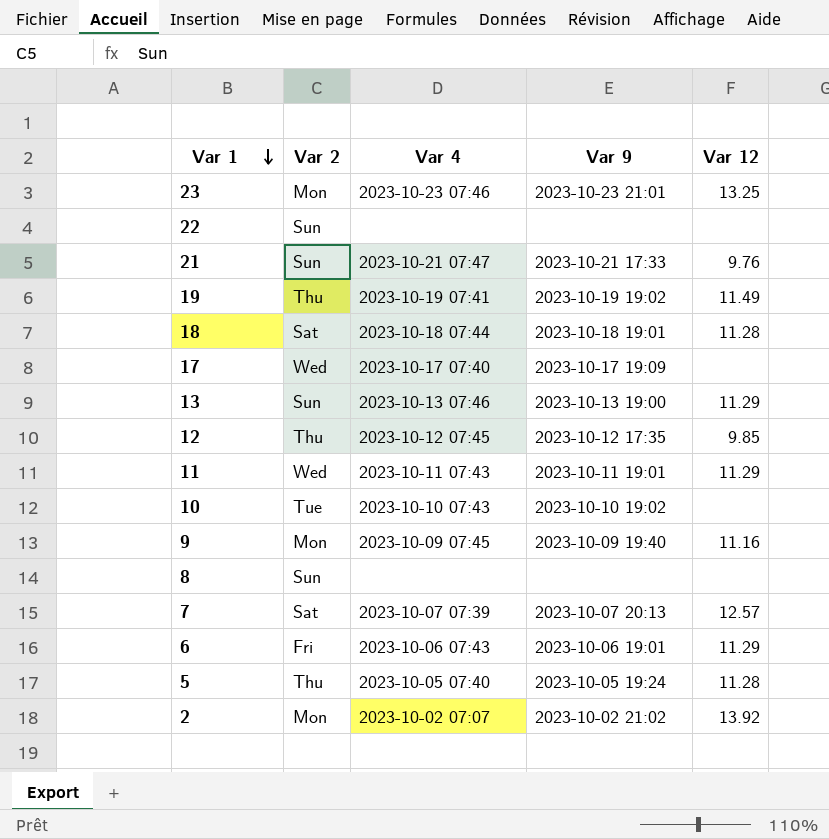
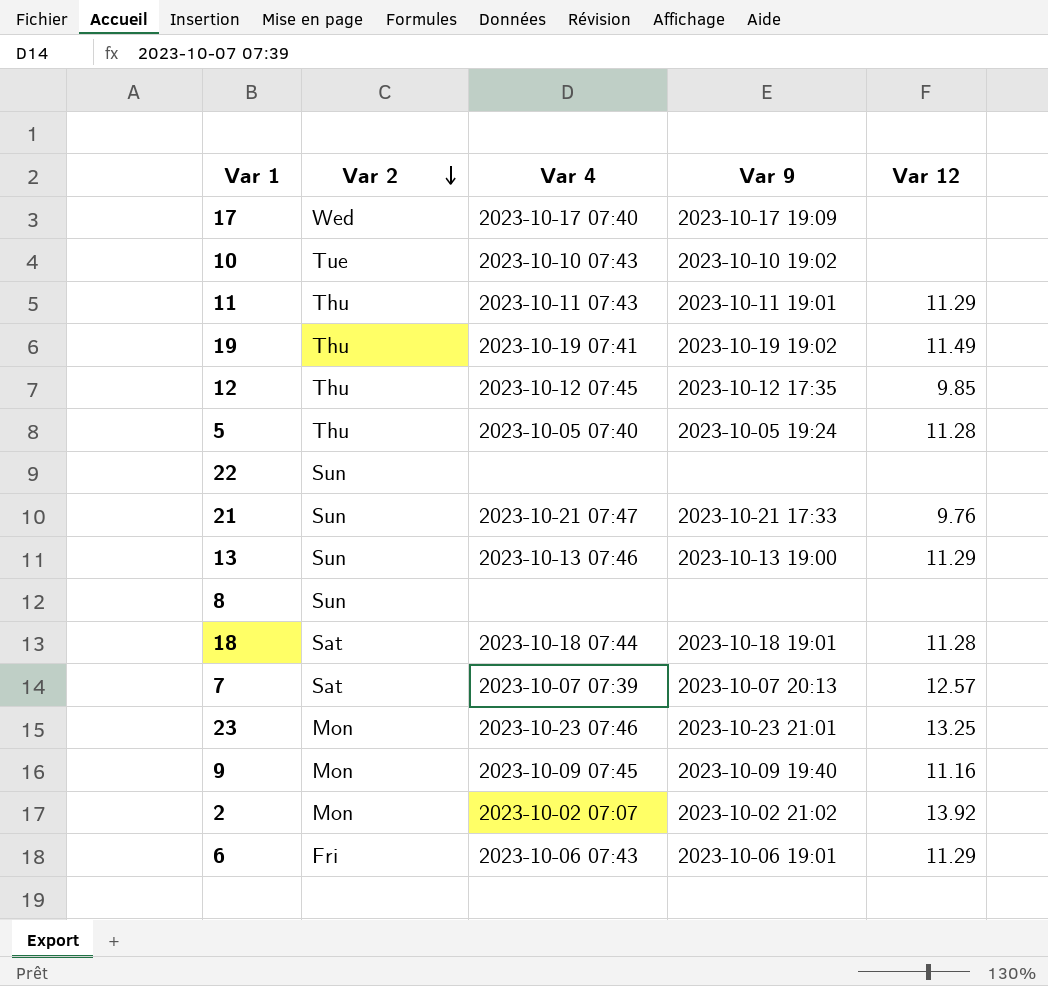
row order: Var 1 descending -> Var 2 descending
11 | Var 2: Wed -> Thu

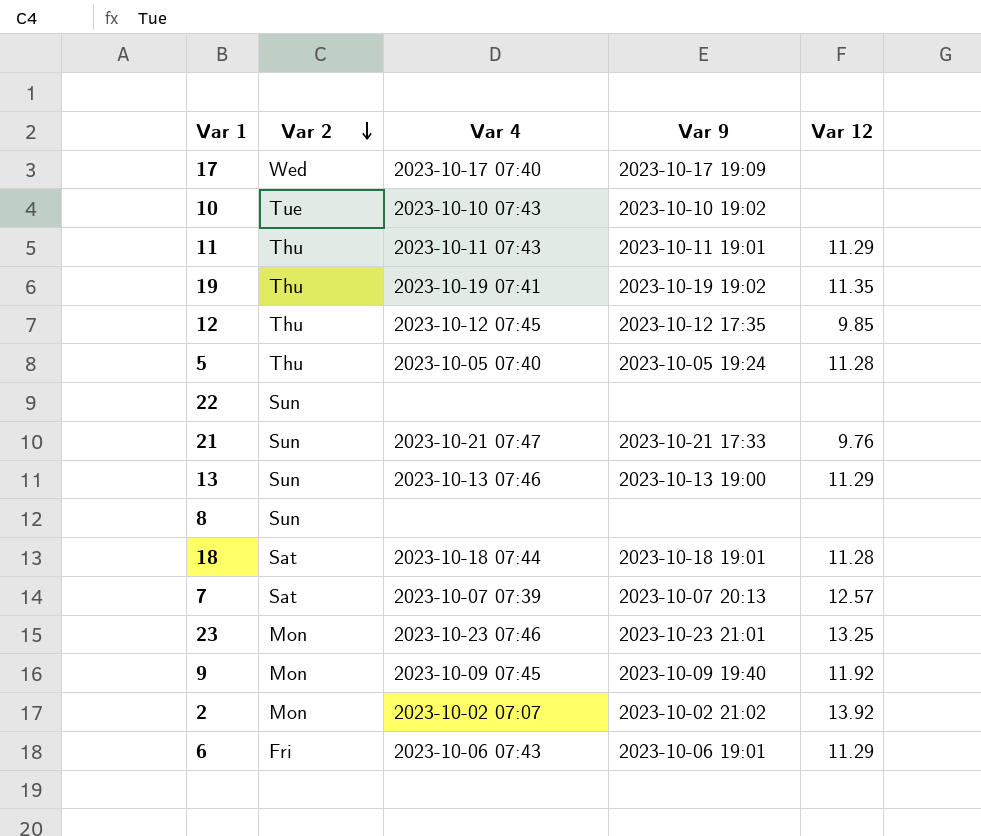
19 | Var 12: 11.49 -> 11.35
9 | Var 12: 11.16 -> 11.92

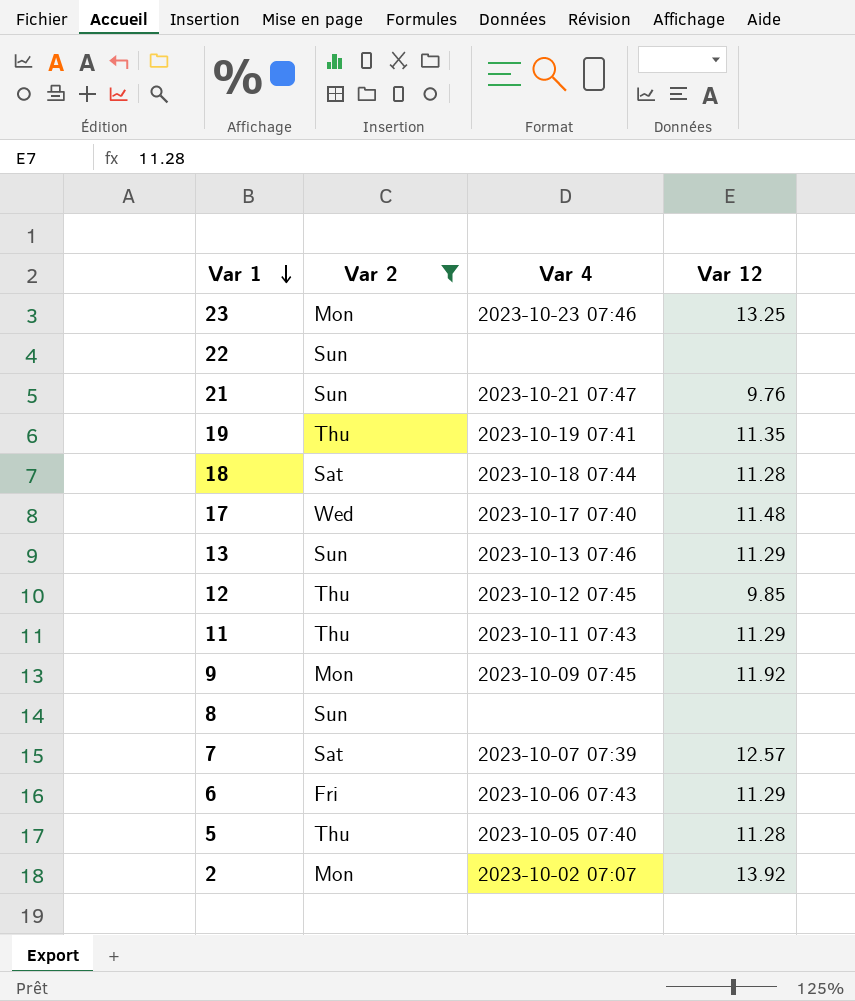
filter: none -> Var 2 != Tue
row order: Var 2 descending -> Var 1 descending
column Var 9 | position: 4 -> none
17 | Var 12: none -> 11.48

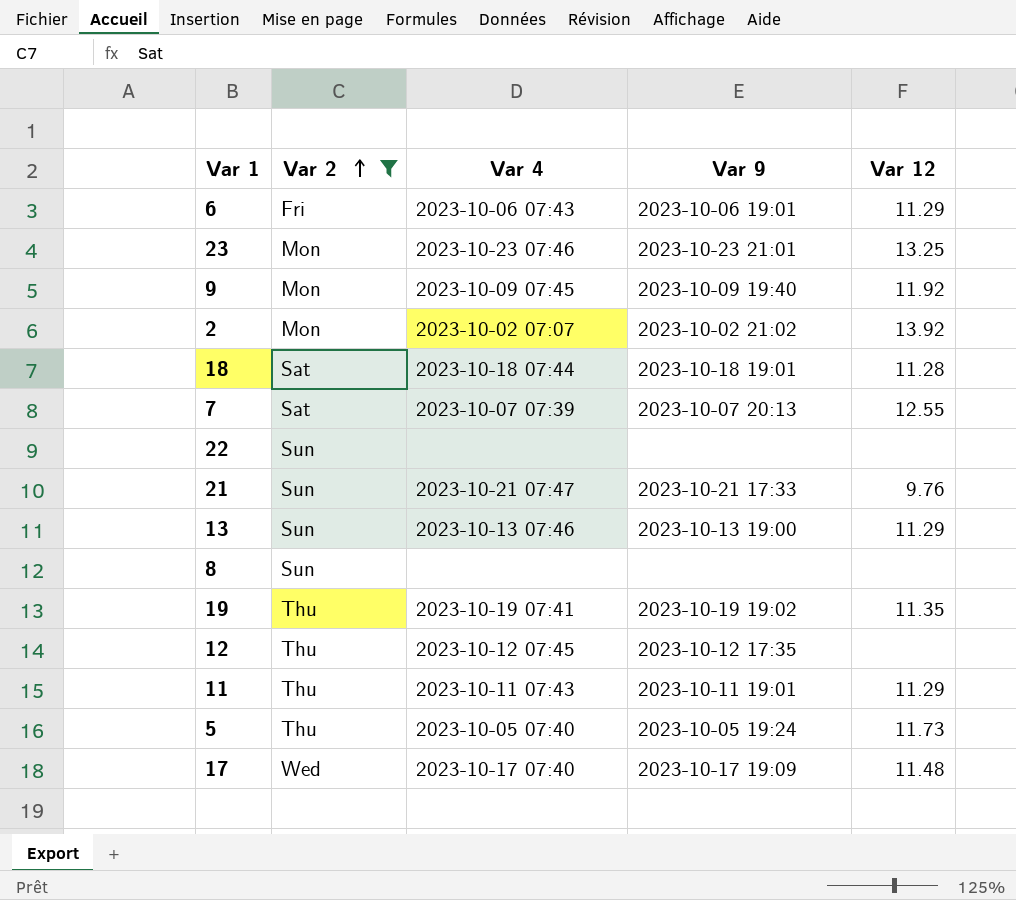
row order: Var 1 descending -> Var 2 ascending
column Var 9 | position: none -> 4
7 | Var 12: 12.57 -> 12.55
12 | Var 12: 9.85 -> none
5 | Var 12: 11.28 -> 11.73

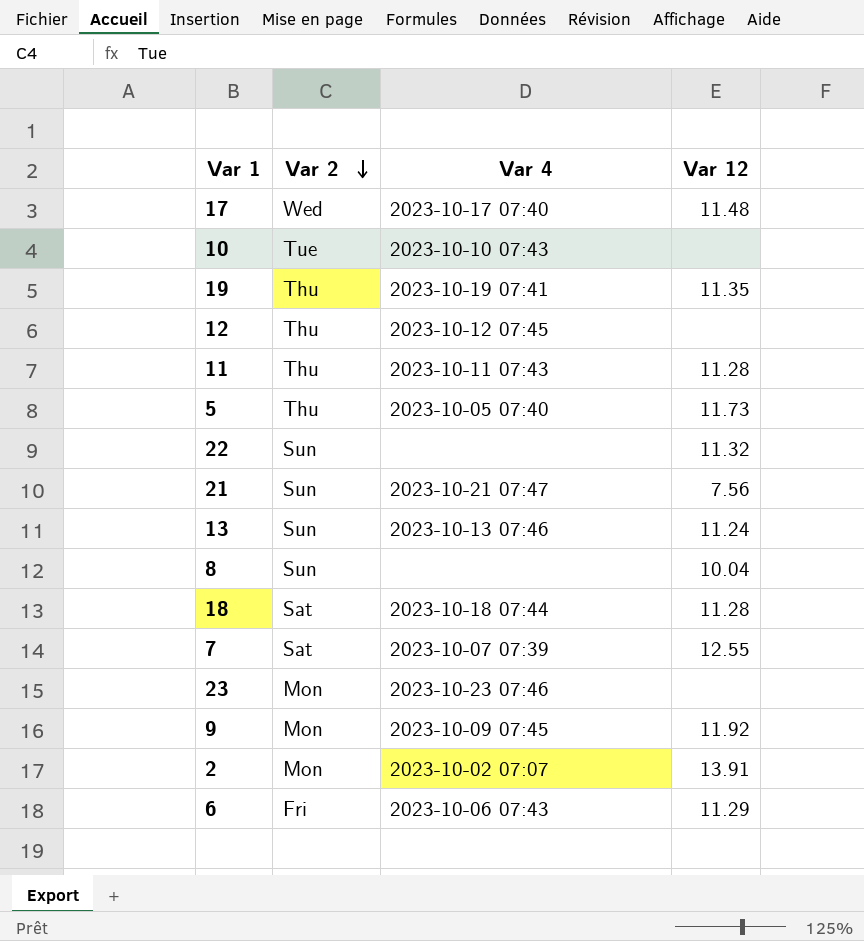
filter: Var 2 != Tue -> none
row order: Var 2 ascending -> Var 2 descending
column Var 9 | position: 4 -> none
11 | Var 12: 11.29 -> 11.28
22 | Var 12: none -> 11.32
21 | Var 12: 9.76 -> 7.56
13 | Var 12: 11.29 -> 11.24
8 | Var 12: none -> 10.04
23 | Var 12: 13.25 -> none
2 | Var 12: 13.92 -> 13.91

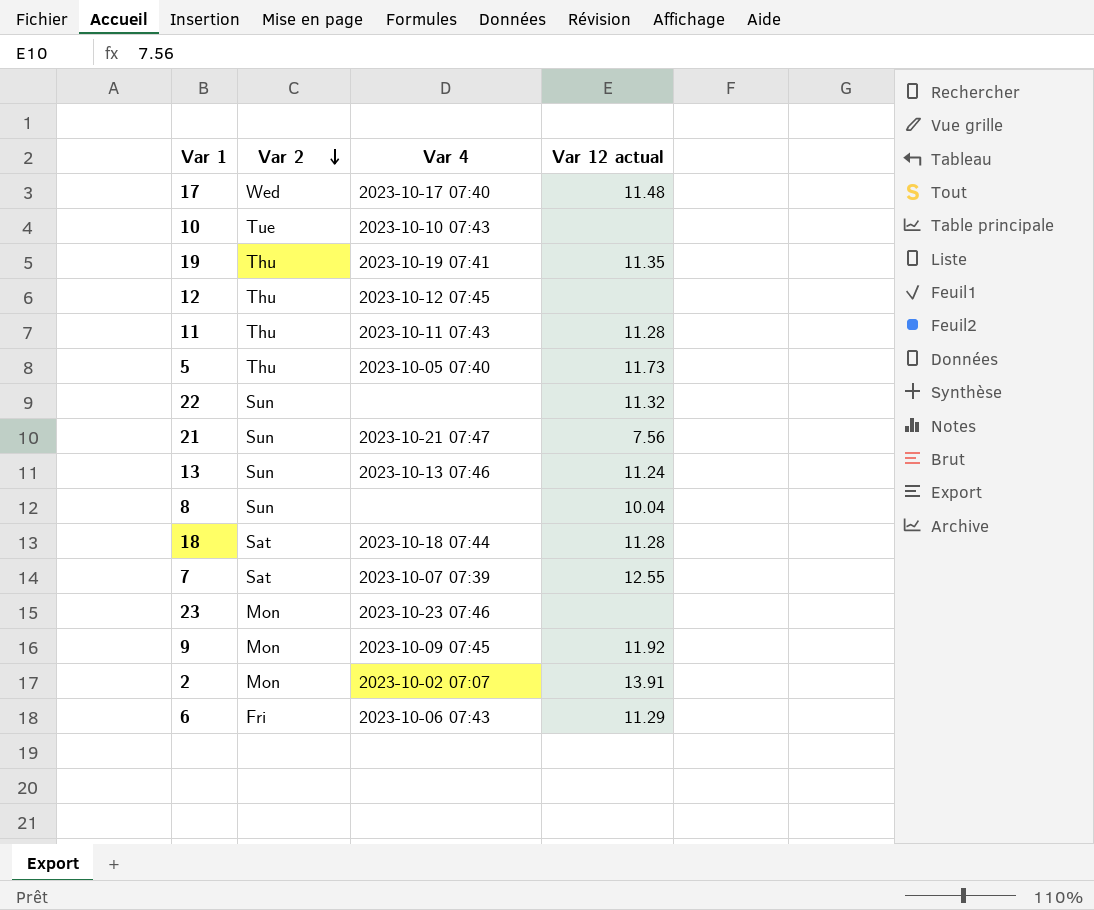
column name: Var 12 -> Var 12 actual

